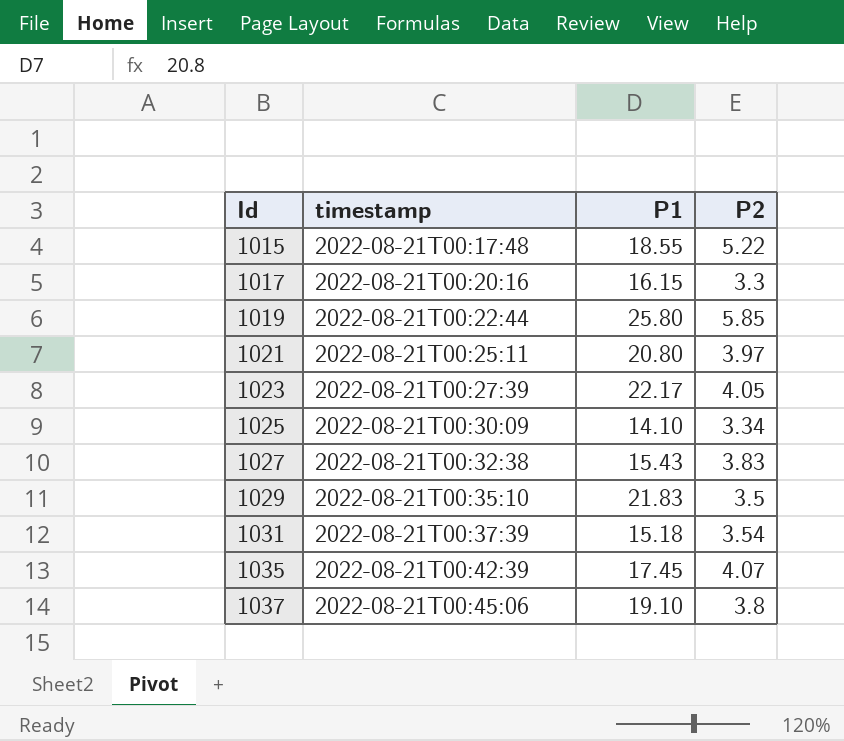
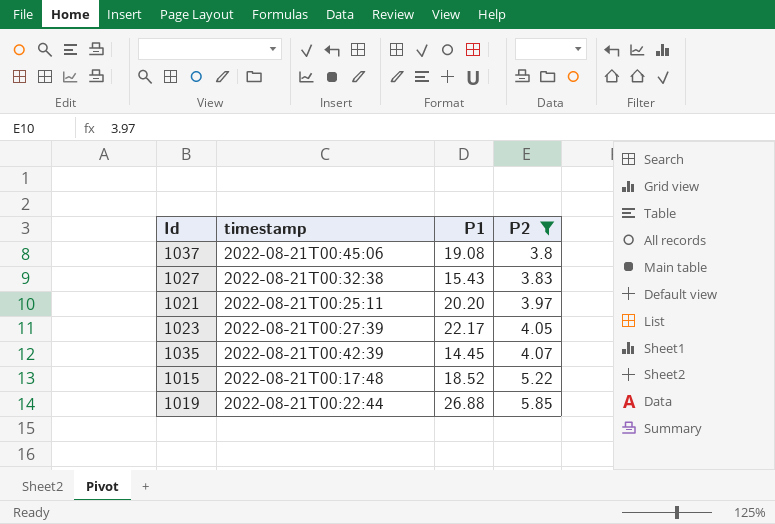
filter: none -> P2 >= 3.8
row order: Id ascending -> P2 ascending
1037 | P1: 19.10 -> 19.08
1021 | P1: 20.80 -> 20.20
1035 | P1: 17.45 -> 14.45
1015 | P1: 18.55 -> 18.52
1019 | P1: 25.80 -> 26.88

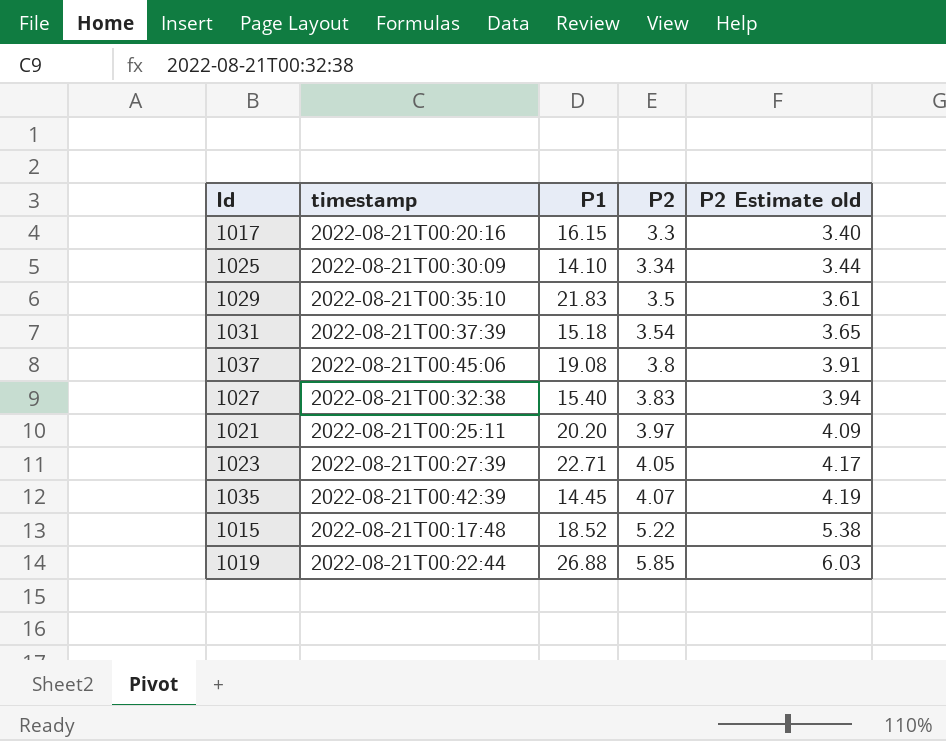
filter: P2 >= 3.8 -> none
column P2 Estimate old | formula: none -> [P2] * 1.03
1027 | P1: 15.43 -> 15.40
1023 | P1: 22.17 -> 22.71

